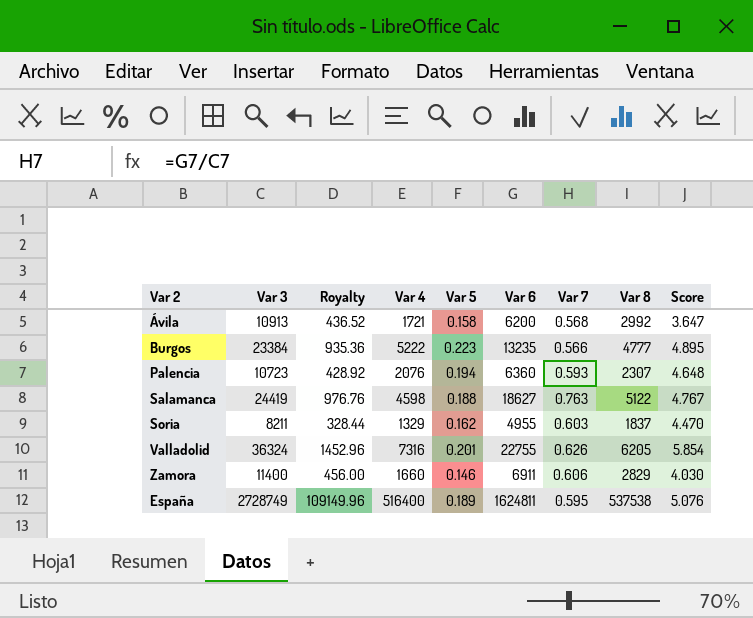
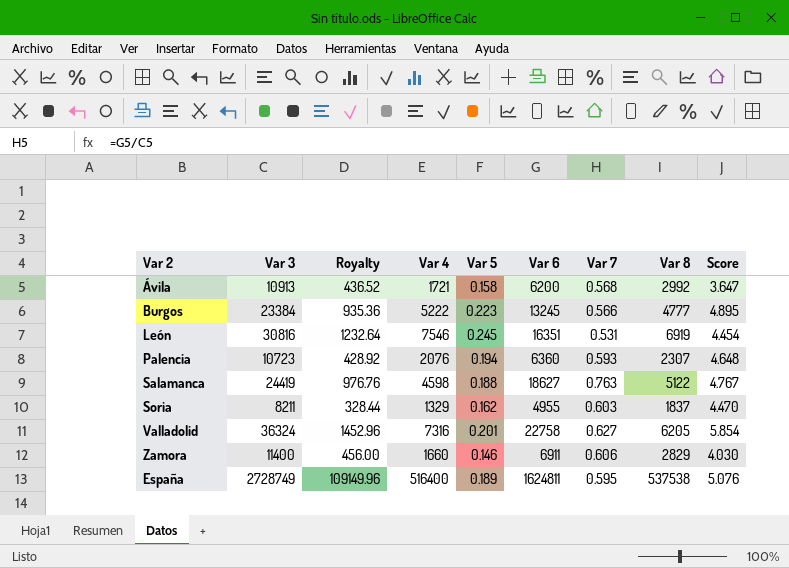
Burgos | Var 6: 13235 -> 13245
row León: none -> 30816 | 1232.64 | 7546 | 0.245 | 16351 | 0.531 | 6919 | 4.454
Valladolid | Var 6: 22755 -> 22758
Valladolid | Var 7: 0.626 -> 0.627

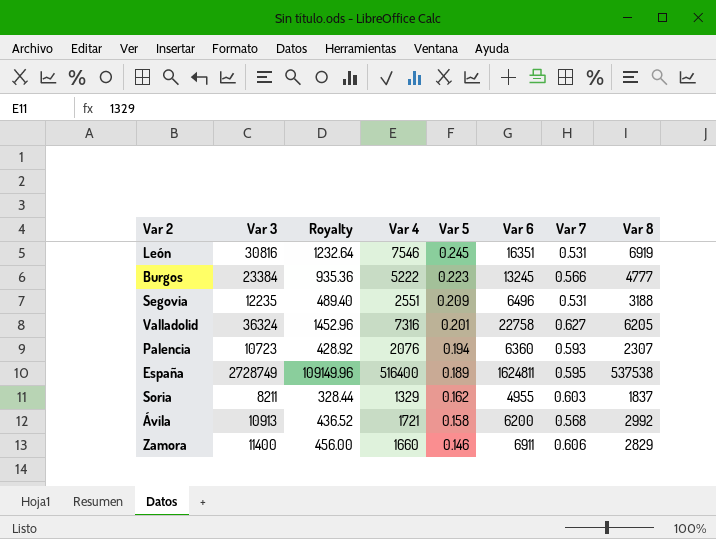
row order: none -> Var 5 descending
column Score | formula: [Var 3] / [Var 8] -> none
row Salamanca: 24419 | 976.76 | 4598 | 0.188 | 18627 | 0.763 | 5122 | 4.767 -> none
row Segovia: none -> 12235 | 489.40 | 2551 | 0.209 | 6496 | 0.531 | 3188

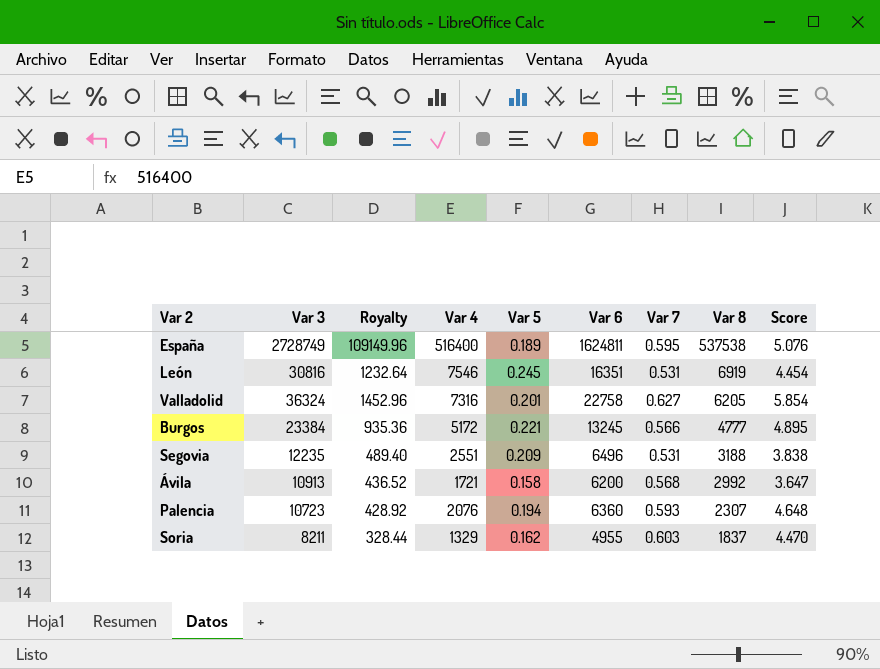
row order: Var 5 descending -> Var 8 descending
column Score | formula: none -> [Var 3] / [Var 8]
row Zamora: 11400 | 456.00 | 1660 | 0.146 | 6911 | 0.606 | 2829 -> none
Burgos | Var 4: 5222 -> 5172
Burgos | Var 5: 0.223 -> 0.221

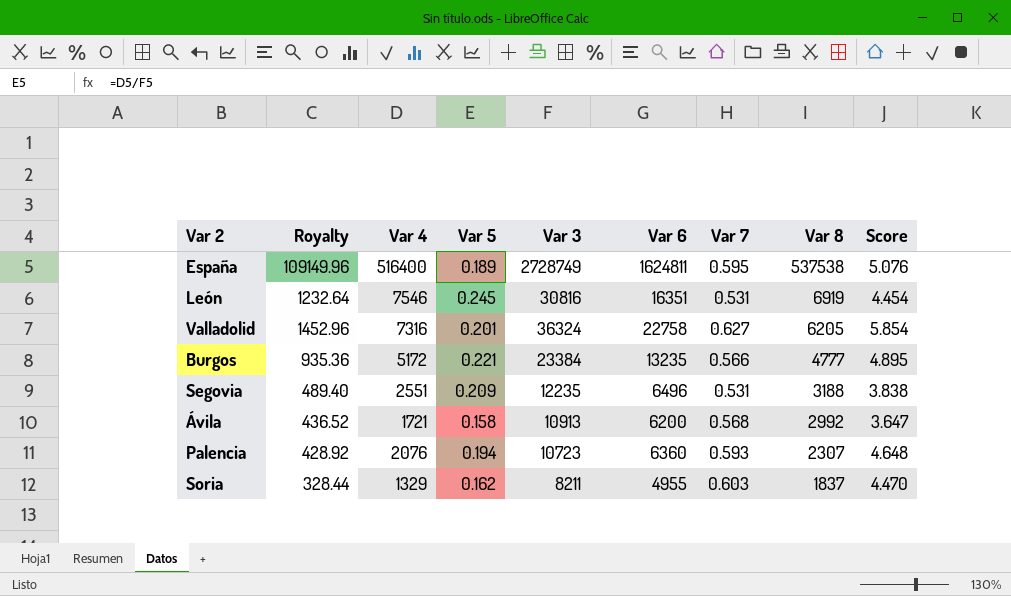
column Var 3 | position: 2 -> 5
Burgos | Var 6: 13245 -> 13235

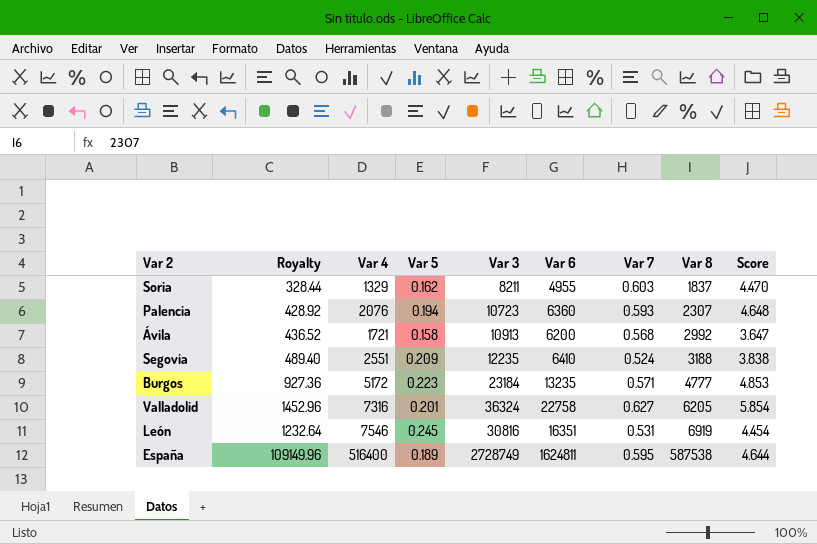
row order: Var 8 descending -> Var 8 ascending
Segovia | Var 6: 6496 -> 6410
Segovia | Var 7: 0.531 -> 0.524
Burgos | Royalty: 935.36 -> 927.36
Burgos | Var 5: 0.221 -> 0.223
Burgos | Var 3: 23384 -> 23184
Burgos | Var 7: 0.566 -> 0.571
Burgos | Score: 4.895 -> 4.853
España | Var 8: 537538 -> 587538
España | Score: 5.076 -> 4.644

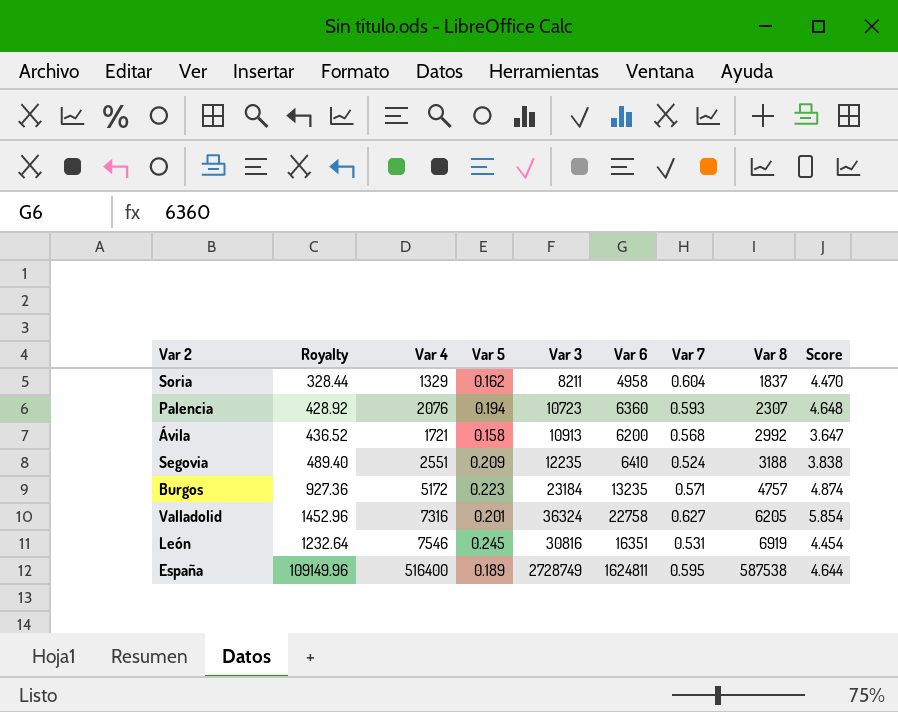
Soria | Var 6: 4955 -> 4958
Soria | Var 7: 0.603 -> 0.604
Burgos | Var 8: 4777 -> 4757
Burgos | Score: 4.853 -> 4.874

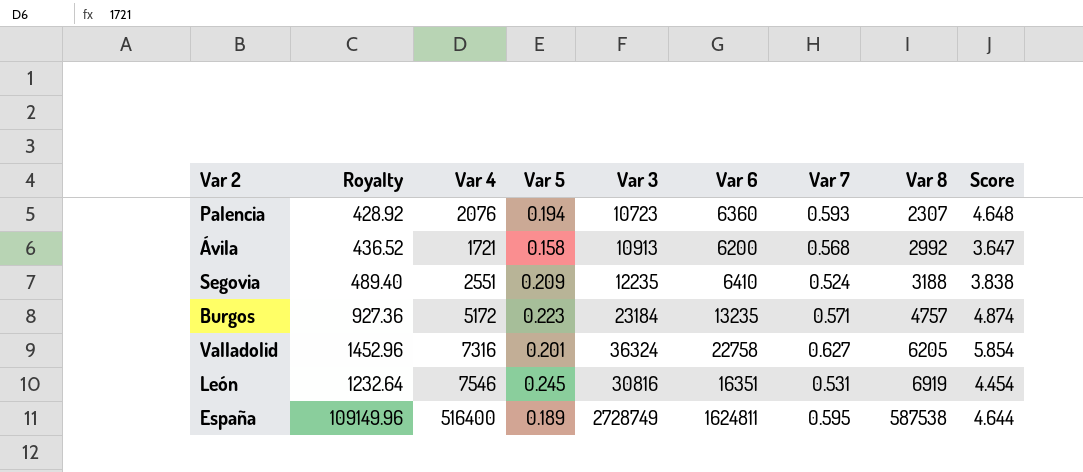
row Soria: 328.44 | 1329 | 0.162 | 8211 | 4958 | 0.604 | 1837 | 4.470 -> none

